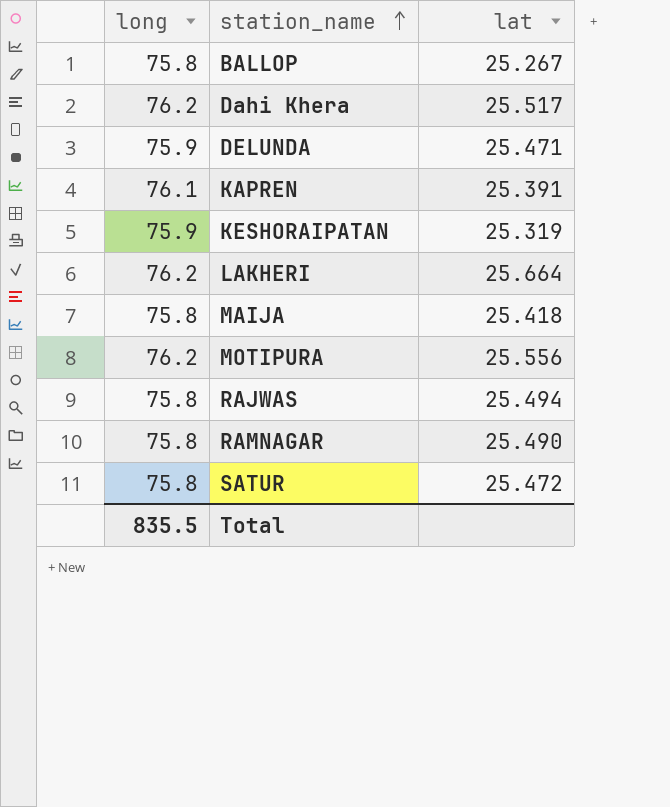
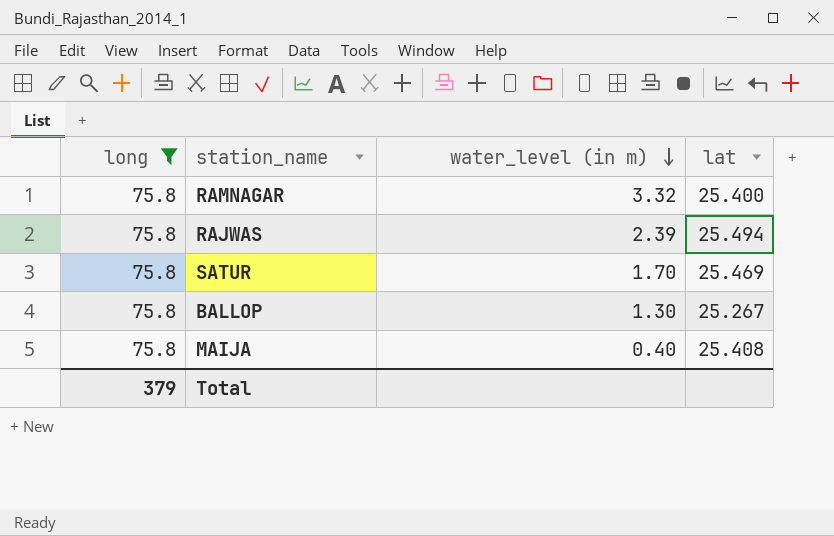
filter: none -> long = 75.8
row order: station_name ascending -> water_level (in m) descending
column water_level (in m) | position: none -> 3
RAMNAGAR | lat: 25.490 -> 25.400
SATUR | lat: 25.472 -> 25.469
MAIJA | lat: 25.418 -> 25.408
Total | long: 835.5 -> 379

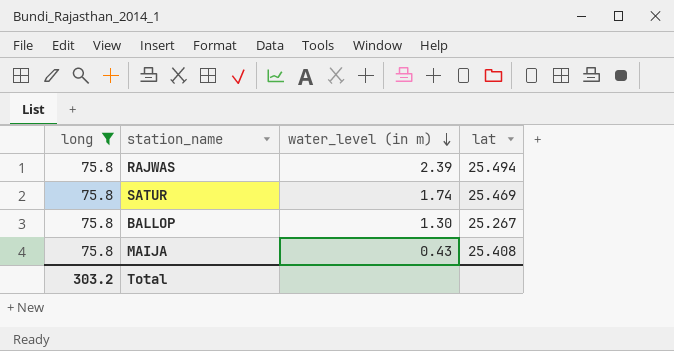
row RAMNAGAR: 75.8 | 3.32 | 25.400 -> none
SATUR | water_level (in m): 1.70 -> 1.74
MAIJA | water_level (in m): 0.40 -> 0.43
Total | long: 379 -> 303.2

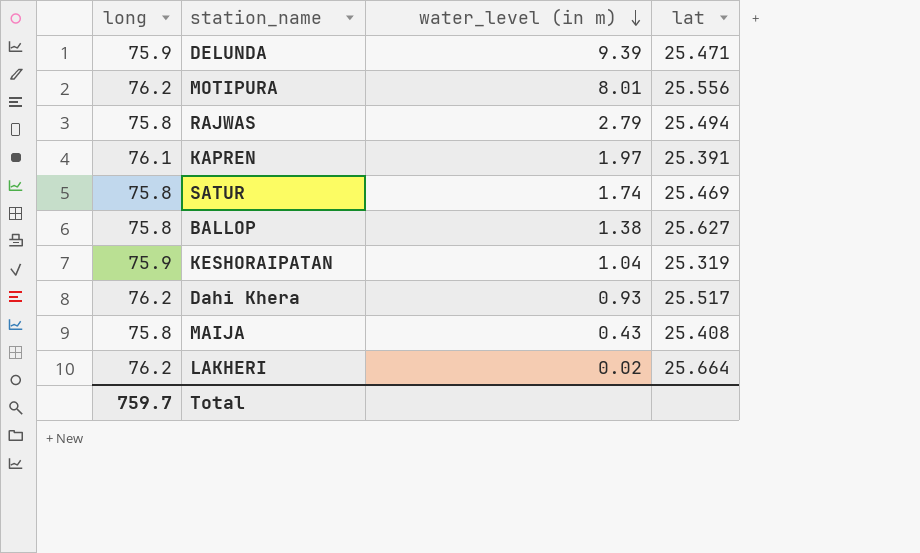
filter: long = 75.8 -> none
RAJWAS | water_level (in m): 2.39 -> 2.79
BALLOP | water_level (in m): 1.30 -> 1.38
BALLOP | lat: 25.267 -> 25.627
Total | long: 303.2 -> 759.7

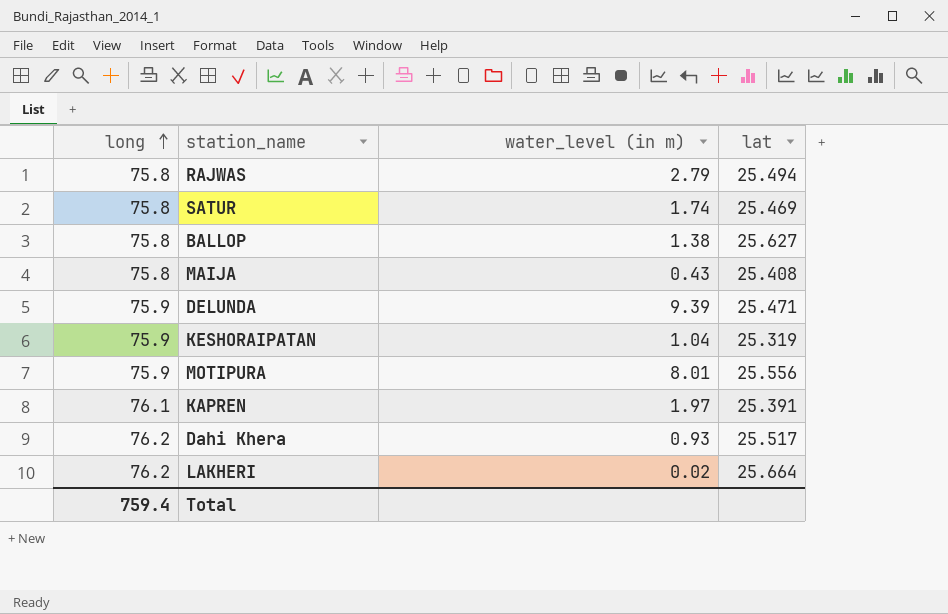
row order: water_level (in m) descending -> long ascending
MOTIPURA | long: 76.2 -> 75.9
Total | long: 759.7 -> 759.4

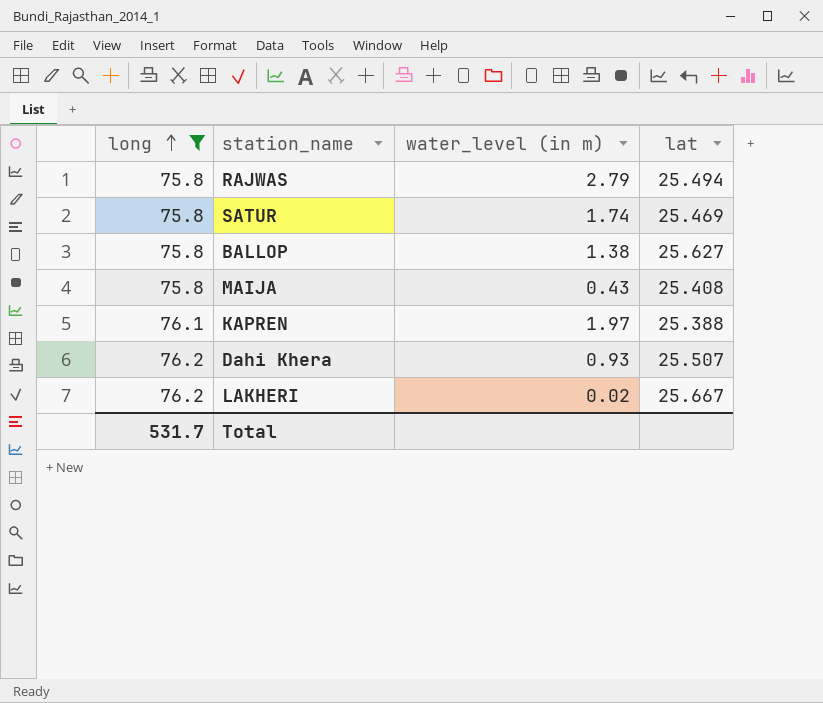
filter: none -> long != 75.9
KAPREN | lat: 25.391 -> 25.388
Dahi Khera | lat: 25.517 -> 25.507
LAKHERI | lat: 25.664 -> 25.667
Total | long: 759.4 -> 531.7

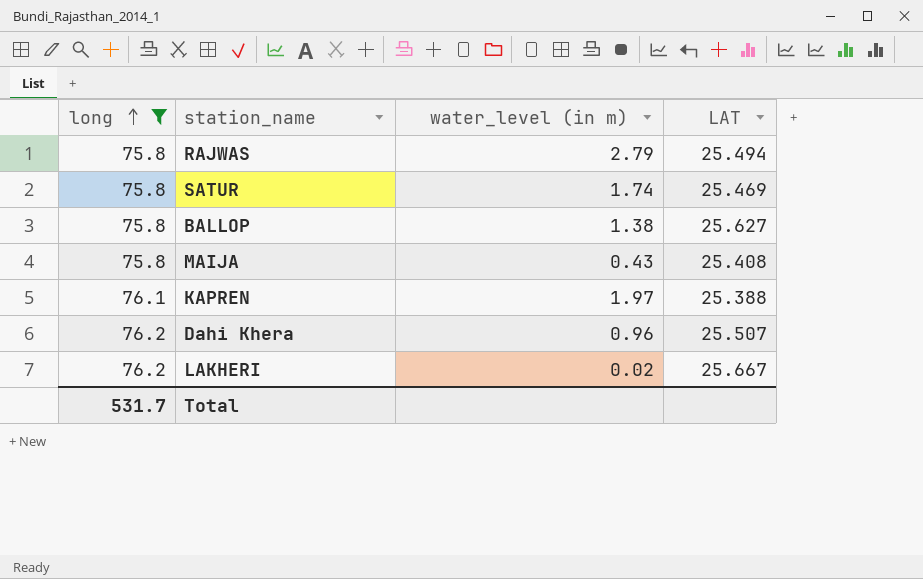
column name: lat -> LAT
Dahi Khera | water_level (in m): 0.93 -> 0.96

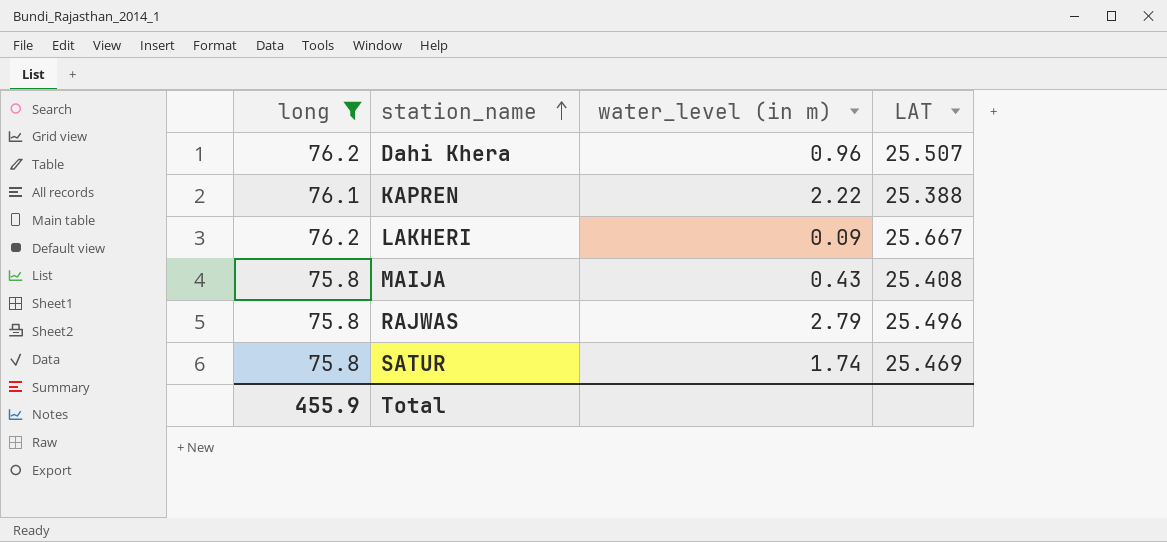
row order: long ascending -> station_name ascending
row BALLOP: 75.8 | 1.38 | 25.627 -> none
KAPREN | water_level (in m): 1.97 -> 2.22
LAKHERI | water_level (in m): 0.02 -> 0.09
RAJWAS | LAT: 25.494 -> 25.496
Total | long: 531.7 -> 455.9

